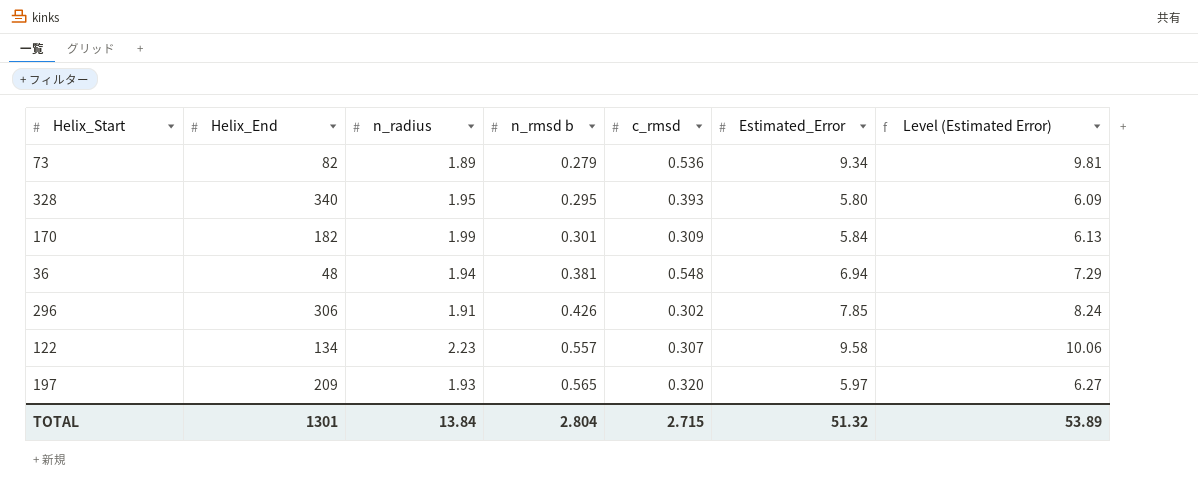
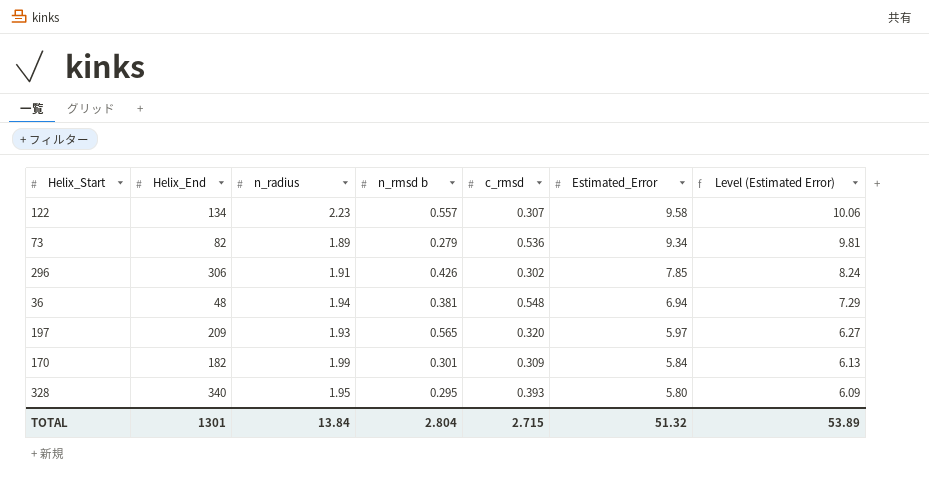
row order: n_rmsd b ascending -> Estimated_Error descending

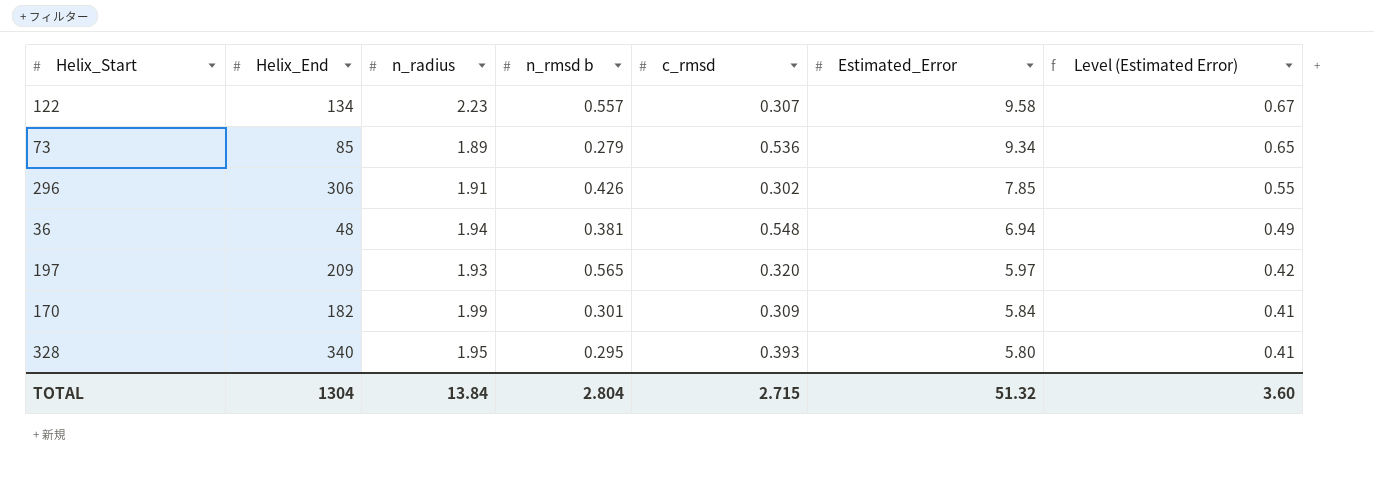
column Level (Estimated Error) | formula: [Estimated_Error] * 1.05 -> [Estimated_Error] * 0.07
73 | Helix_End: 82 -> 85
TOTAL | Helix_End: 1301 -> 1304
TOTAL | Level (Estimated Error): 53.89 -> 3.60

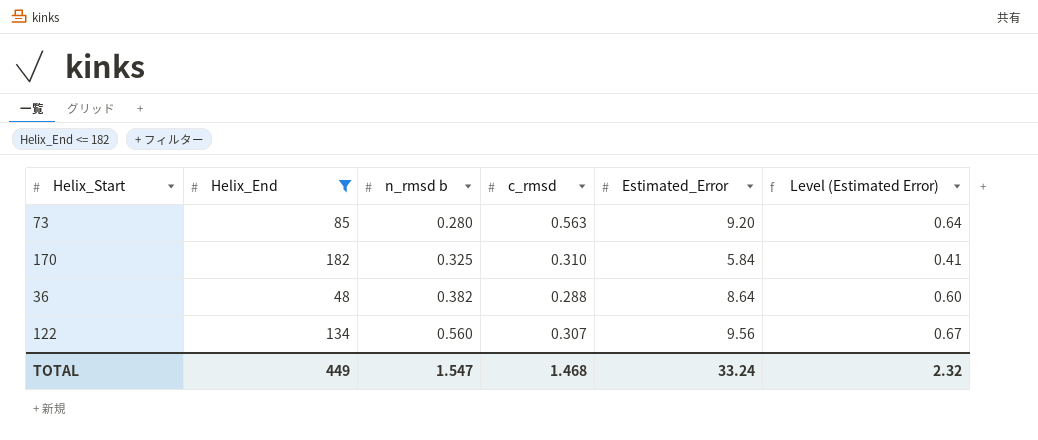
filter: none -> Helix_End <= 182
row order: Estimated_Error descending -> n_rmsd b ascending
column n_radius | position: 3 -> none
73 | n_rmsd b: 0.279 -> 0.280
73 | c_rmsd: 0.536 -> 0.563
73 | Estimated_Error: 9.34 -> 9.20
73 | Level (Estimated Error): 0.65 -> 0.64
170 | n_rmsd b: 0.301 -> 0.325
170 | c_rmsd: 0.309 -> 0.310
36 | n_rmsd b: 0.381 -> 0.382
36 | c_rmsd: 0.548 -> 0.288
36 | Estimated_Error: 6.94 -> 8.64
36 | Level (Estimated Error): 0.49 -> 0.60
122 | n_rmsd b: 0.557 -> 0.560
122 | Estimated_Error: 9.58 -> 9.56
TOTAL | Helix_End: 1304 -> 449
TOTAL | n_rmsd b: 2.804 -> 1.547
TOTAL | c_rmsd: 2.715 -> 1.468
TOTAL | Estimated_Error: 51.32 -> 33.24
TOTAL | Level (Estimated Error): 3.60 -> 2.32

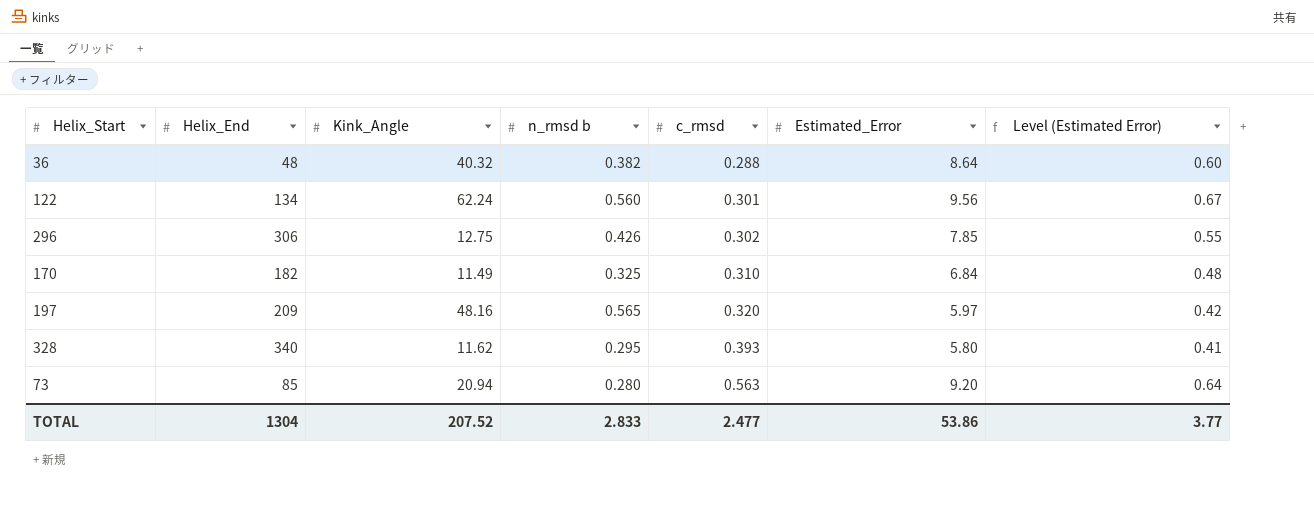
filter: Helix_End <= 182 -> none
row order: n_rmsd b ascending -> c_rmsd ascending
column Kink_Angle | position: none -> 3
122 | c_rmsd: 0.307 -> 0.301
170 | Estimated_Error: 5.84 -> 6.84
170 | Level (Estimated Error): 0.41 -> 0.48
TOTAL | Helix_End: 449 -> 1304
TOTAL | n_rmsd b: 1.547 -> 2.833
TOTAL | c_rmsd: 1.468 -> 2.477
TOTAL | Estimated_Error: 33.24 -> 53.86
TOTAL | Level (Estimated Error): 2.32 -> 3.77

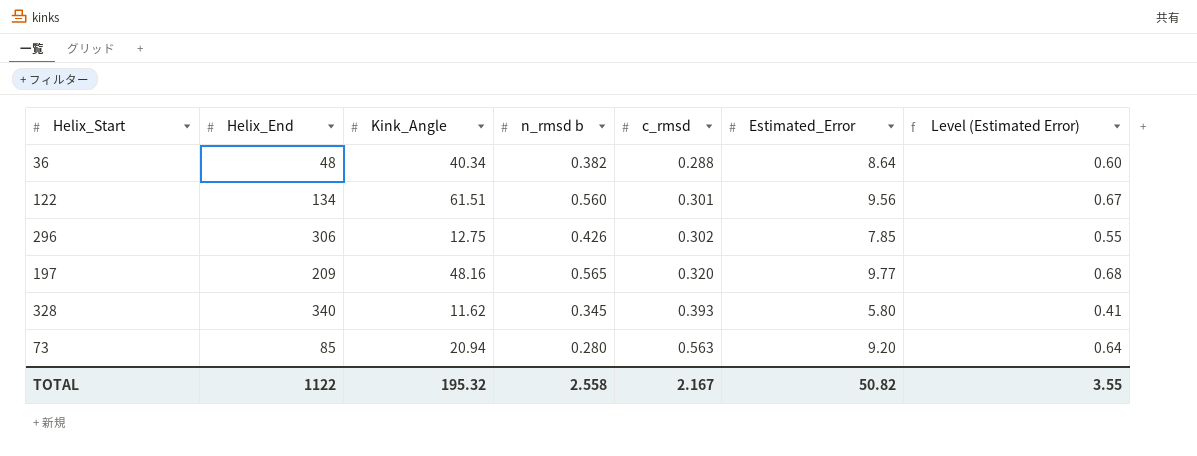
row 170: 182 | 11.49 | 0.325 | 0.310 | 6.84 | 0.48 -> none
36 | Kink_Angle: 40.32 -> 40.34
122 | Kink_Angle: 62.24 -> 61.51
197 | Estimated_Error: 5.97 -> 9.77
197 | Level (Estimated Error): 0.42 -> 0.68
328 | n_rmsd b: 0.295 -> 0.345
TOTAL | Helix_End: 1304 -> 1122
TOTAL | Kink_Angle: 207.52 -> 195.32
TOTAL | n_rmsd b: 2.833 -> 2.558
TOTAL | c_rmsd: 2.477 -> 2.167
TOTAL | Estimated_Error: 53.86 -> 50.82
TOTAL | Level (Estimated Error): 3.77 -> 3.55

